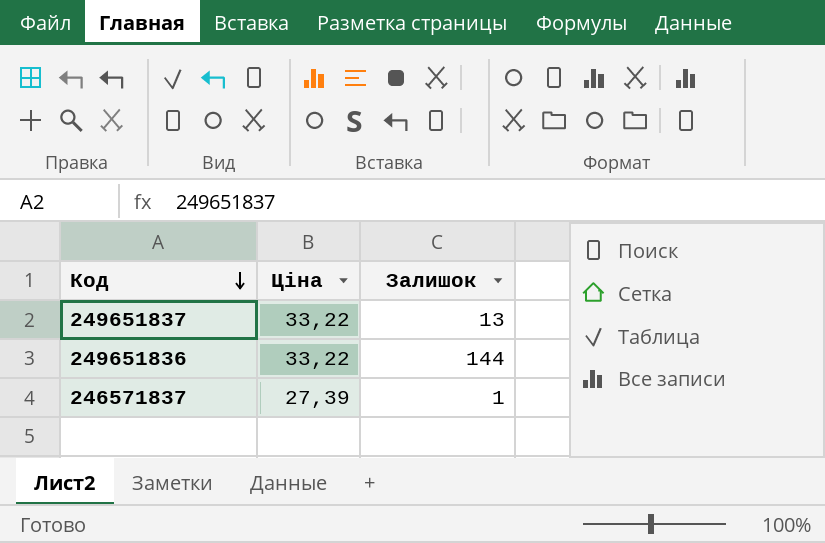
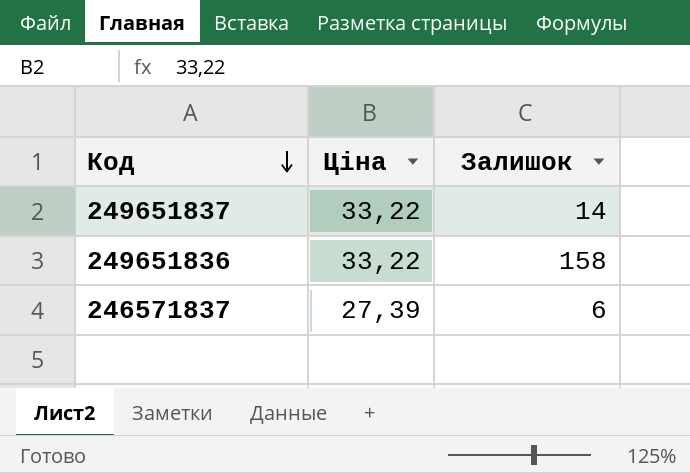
249651837 | Залишок: 13 -> 14
249651836 | Залишок: 144 -> 158
246571837 | Залишок: 1 -> 6

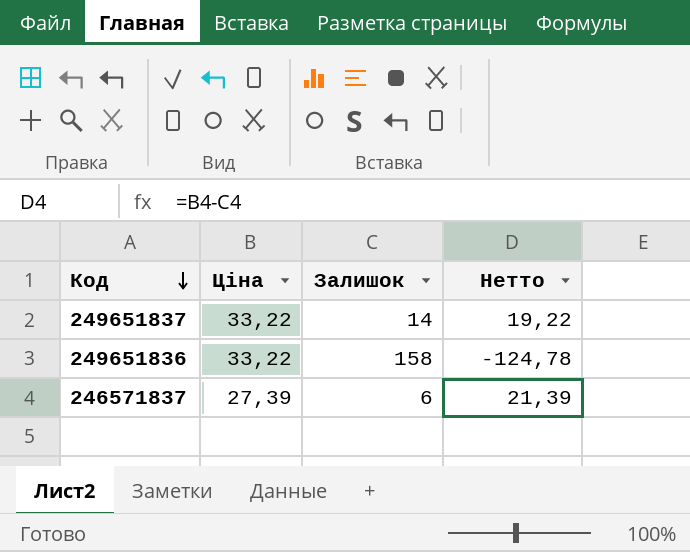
column Нетто | formula: none -> [Ціна] - [Залишок]

